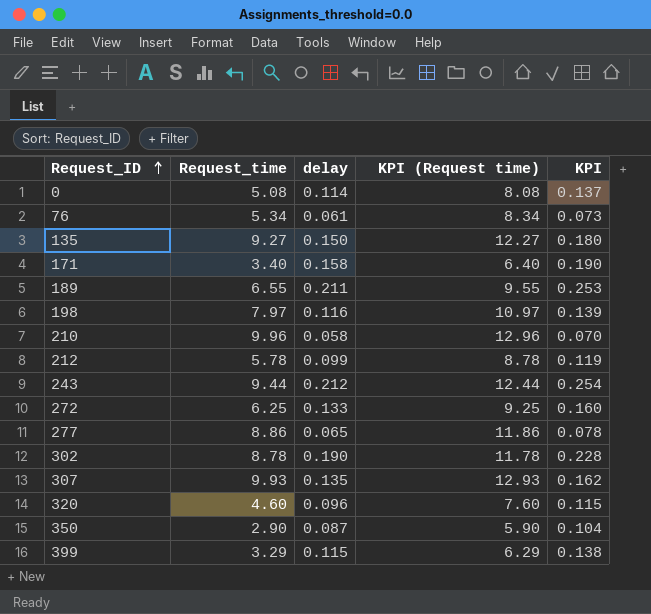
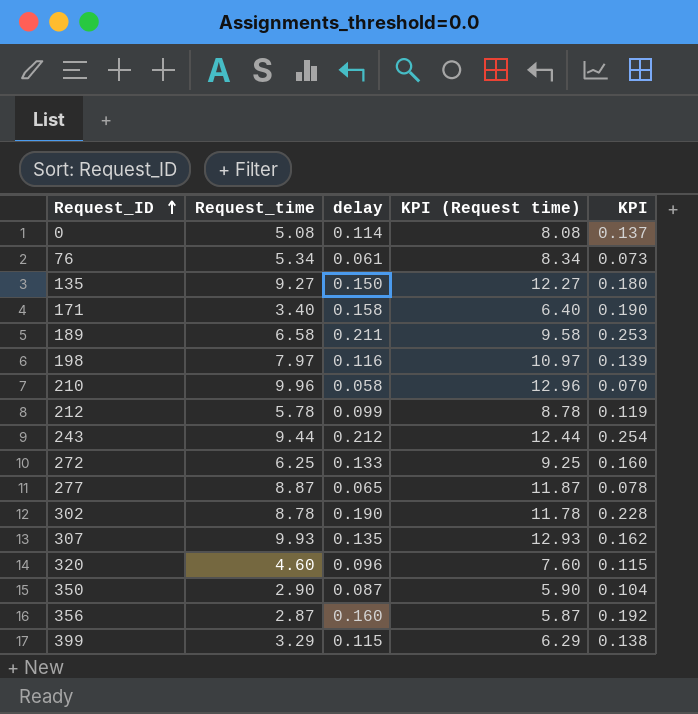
189 | Request_time: 6.55 -> 6.58
189 | KPI (Request time): 9.55 -> 9.58
277 | Request_time: 8.86 -> 8.87
277 | KPI (Request time): 11.86 -> 11.87
row 356: none -> 2.87 | 0.160 | 5.87 | 0.192

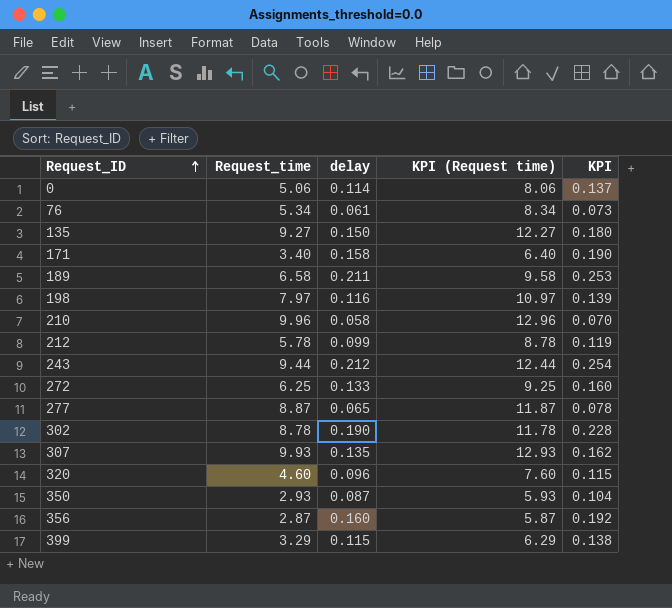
0 | Request_time: 5.08 -> 5.06
0 | KPI (Request time): 8.08 -> 8.06
350 | Request_time: 2.90 -> 2.93
350 | KPI (Request time): 5.90 -> 5.93

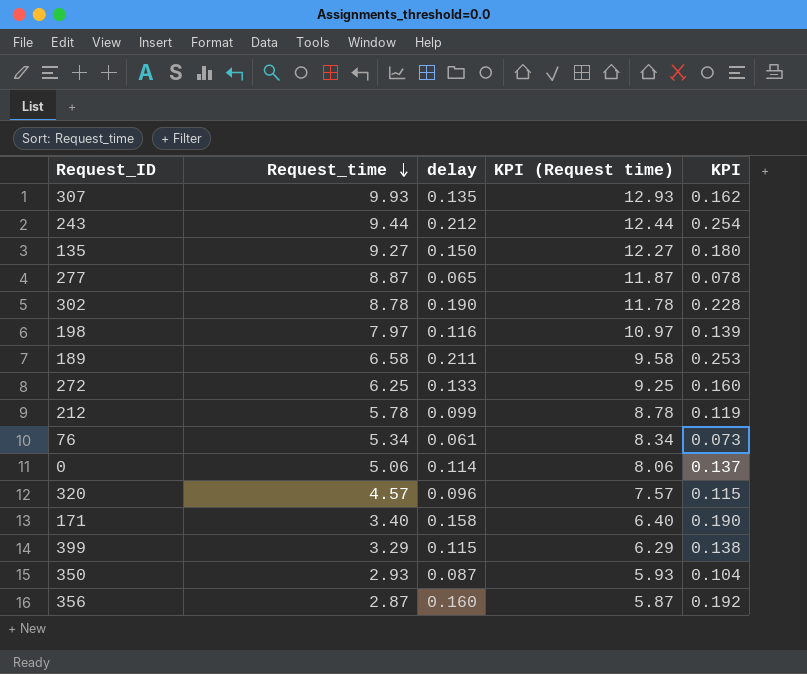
row order: Request_ID ascending -> Request_time descending
row 210: 9.96 | 0.058 | 12.96 | 0.070 -> none
320 | Request_time: 4.60 -> 4.57
320 | KPI (Request time): 7.60 -> 7.57

